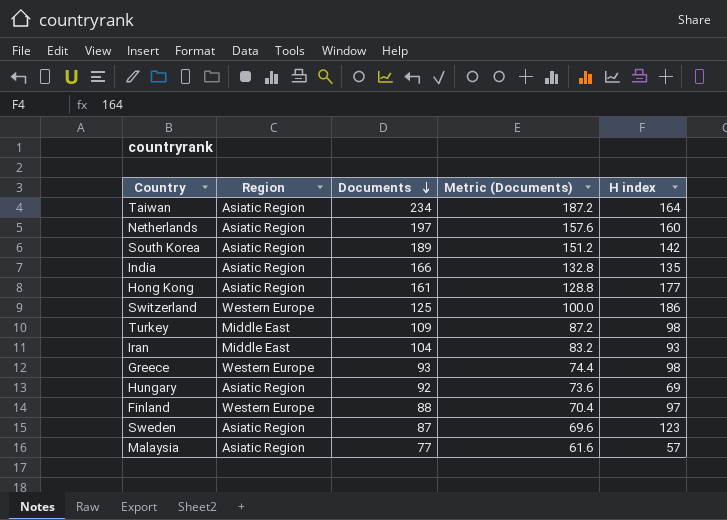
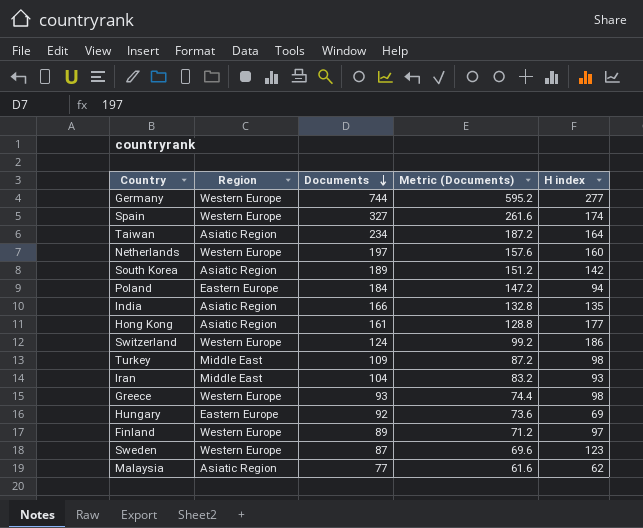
row Germany: none -> Western Europe | 744 | 595.2 | 277
row Spain: none -> Western Europe | 327 | 261.6 | 174
Netherlands | Region: Asiatic Region -> Western Europe
row Poland: none -> Eastern Europe | 184 | 147.2 | 94
Switzerland | Documents: 125 -> 124
Switzerland | Metric (Documents): 100.0 -> 99.2
Hungary | Region: Asiatic Region -> Eastern Europe
Finland | Documents: 88 -> 89
Finland | Metric (Documents): 70.4 -> 71.2
Sweden | Region: Asiatic Region -> Western Europe
Malaysia | H index: 57 -> 62

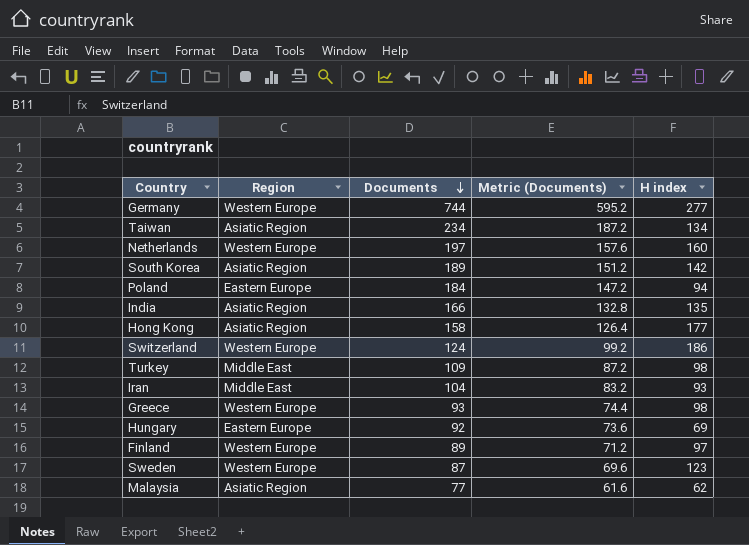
row Spain: Western Europe | 327 | 261.6 | 174 -> none
Taiwan | H index: 164 -> 134
Hong Kong | Documents: 161 -> 158
Hong Kong | Metric (Documents): 128.8 -> 126.4

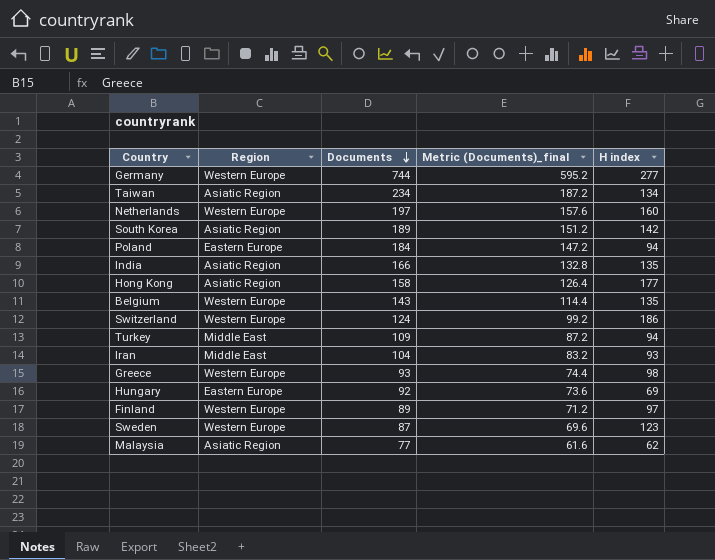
column name: Metric (Documents) -> Metric (Documents)_final
row Belgium: none -> Western Europe | 143 | 114.4 | 135
Turkey | H index: 98 -> 94

